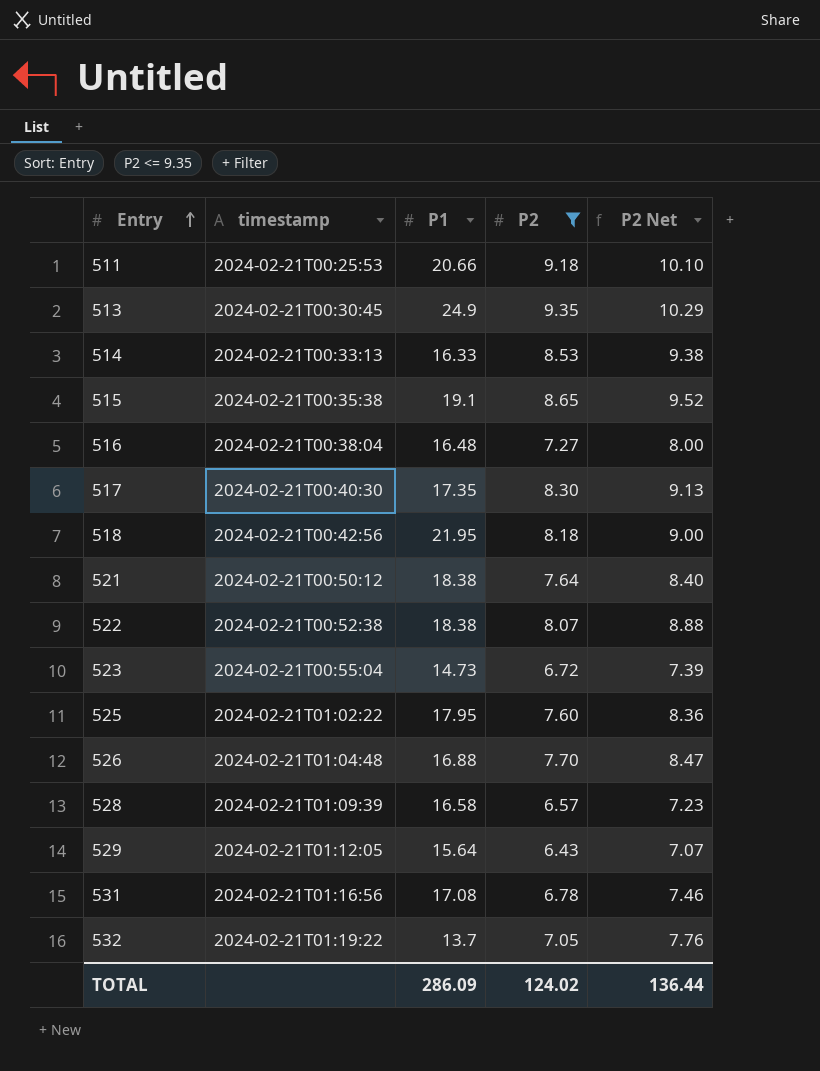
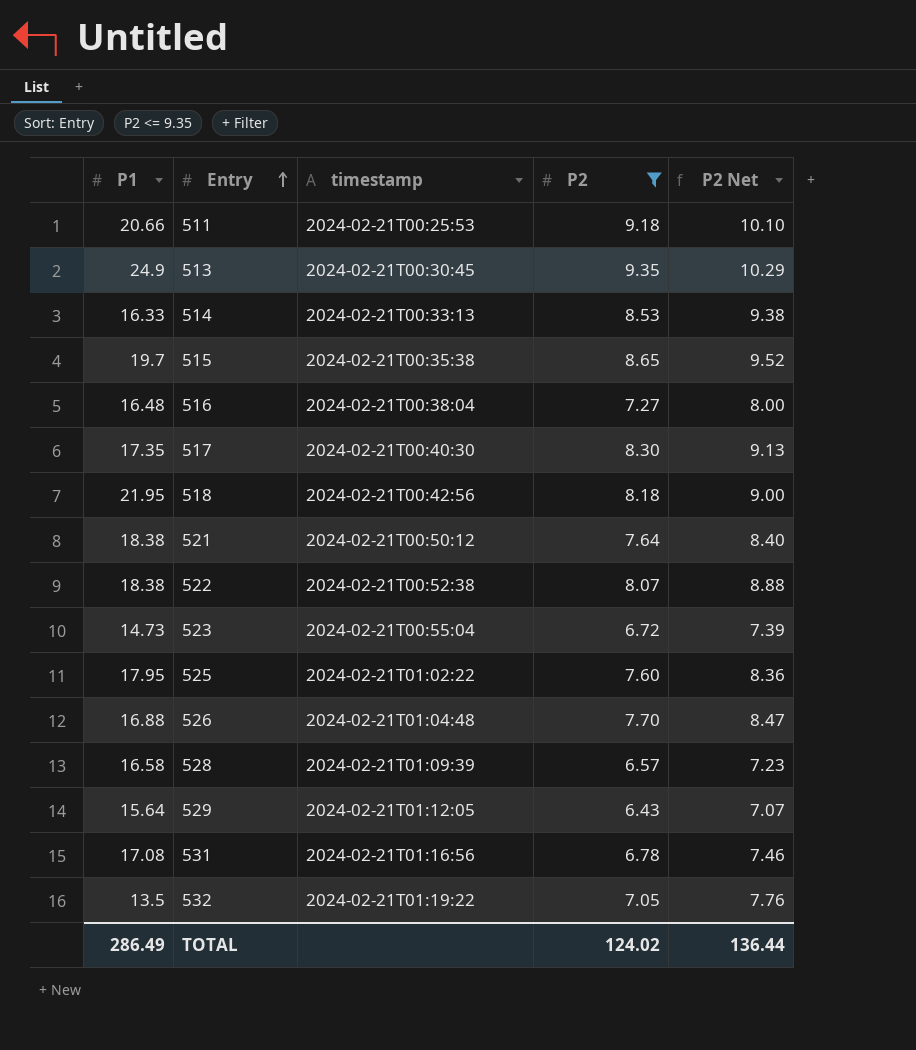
column P1 | position: 3 -> 1
515 | P1: 19.1 -> 19.7
532 | P1: 13.7 -> 13.5
TOTAL | P1: 286.09 -> 286.49

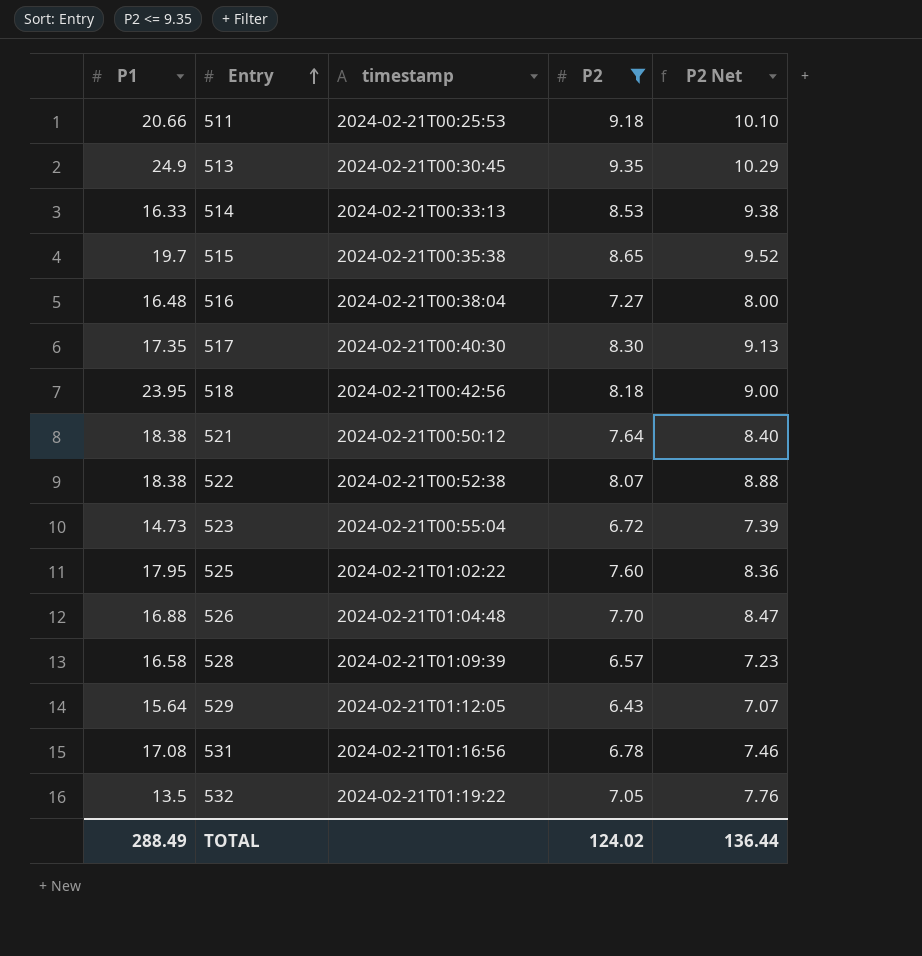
518 | P1: 21.95 -> 23.95
TOTAL | P1: 286.49 -> 288.49

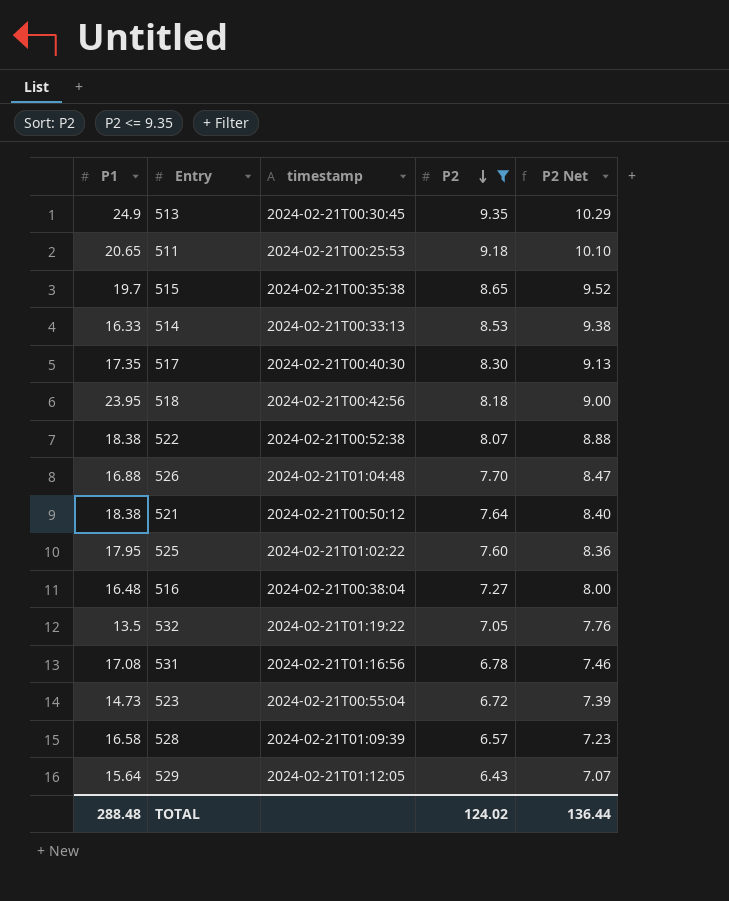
row order: Entry ascending -> P2 descending
511 | P1: 20.66 -> 20.65
TOTAL | P1: 288.49 -> 288.48

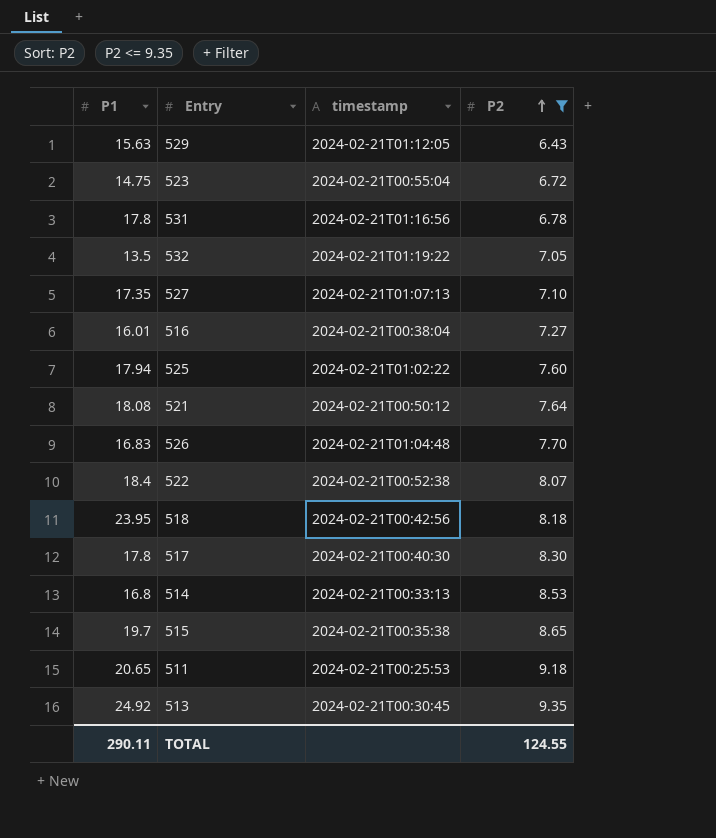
row order: P2 descending -> P2 ascending
column P2 Net | formula: [P2] * 1.1 -> none
row 528: 16.58 | 2024-02-21T01:09:39 | 6.57 | 7.23 -> none
529 | P1: 15.64 -> 15.63
523 | P1: 14.73 -> 14.75
531 | P1: 17.08 -> 17.8
row 527: none -> 17.35 | 2024-02-21T01:07:13 | 7.10
516 | P1: 16.48 -> 16.01
525 | P1: 17.95 -> 17.94
521 | P1: 18.38 -> 18.08
526 | P1: 16.88 -> 16.83
522 | P1: 18.38 -> 18.4
517 | P1: 17.35 -> 17.8
514 | P1: 16.33 -> 16.8
513 | P1: 24.9 -> 24.92
TOTAL | P1: 288.48 -> 290.11
TOTAL | P2: 124.02 -> 124.55

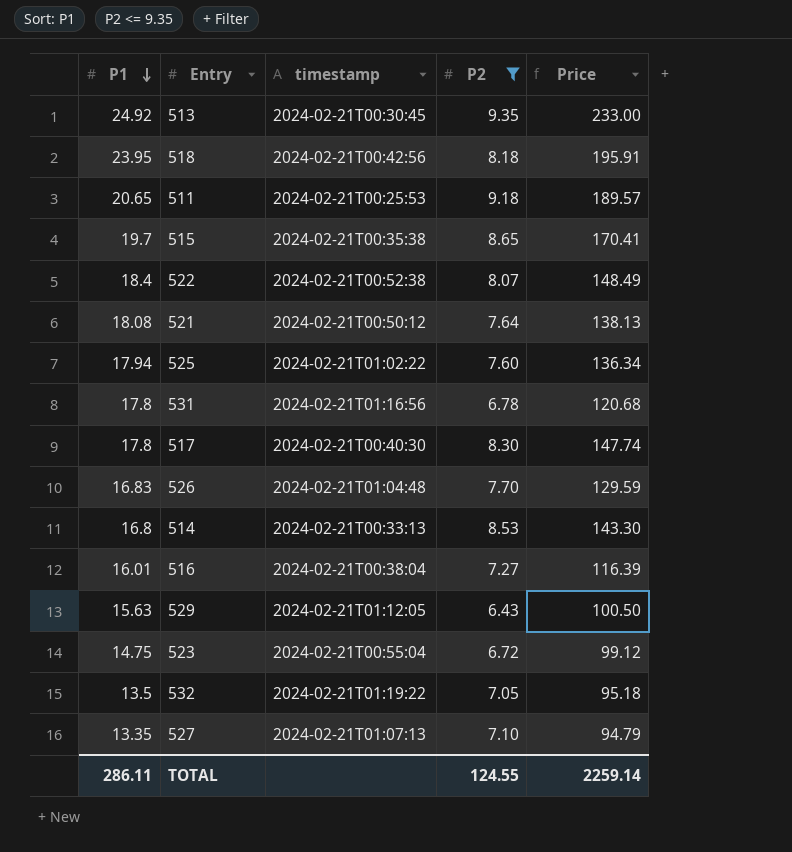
row order: P2 ascending -> P1 descending
column Price | formula: none -> [P1] * [P2]
527 | P1: 17.35 -> 13.35
TOTAL | P1: 290.11 -> 286.11

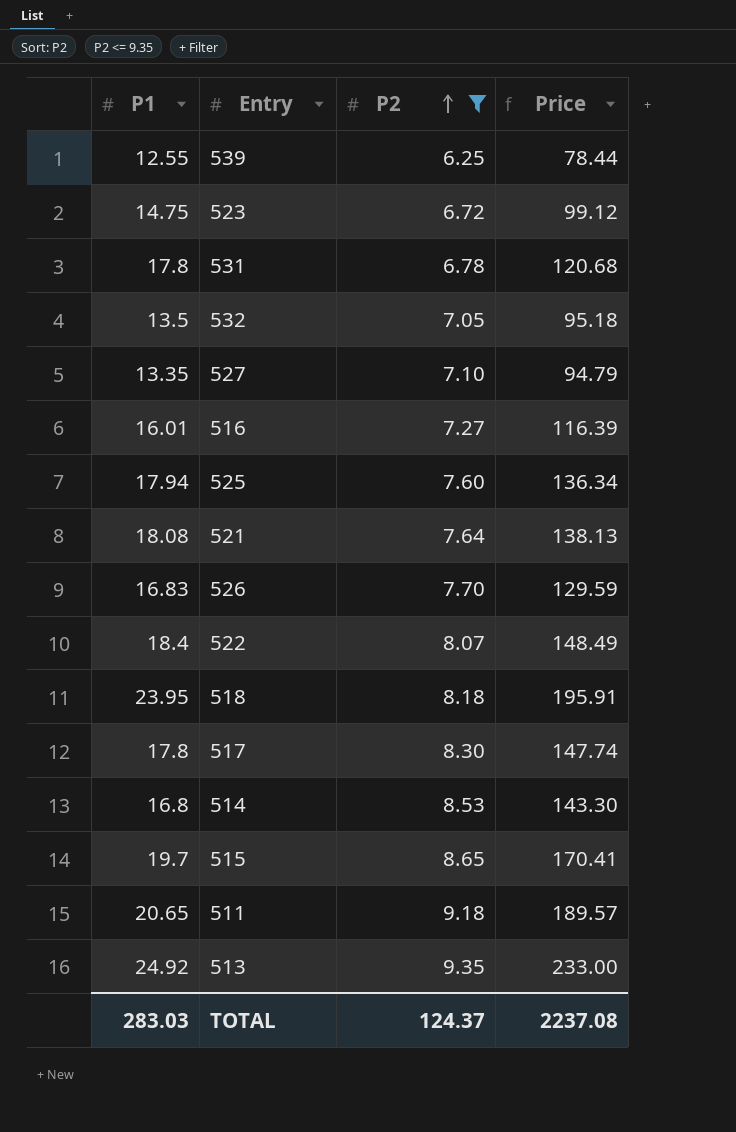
row order: P1 descending -> P2 ascending
column timestamp | position: 3 -> none
row 529: 15.63 | 2024-02-21T01:12:05 | 6.43 | 100.50 -> none
row 539: none -> 12.55 | 6.25 | 78.44
TOTAL | P1: 286.11 -> 283.03
TOTAL | P2: 124.55 -> 124.37
TOTAL | Price: 2259.14 -> 2237.08

